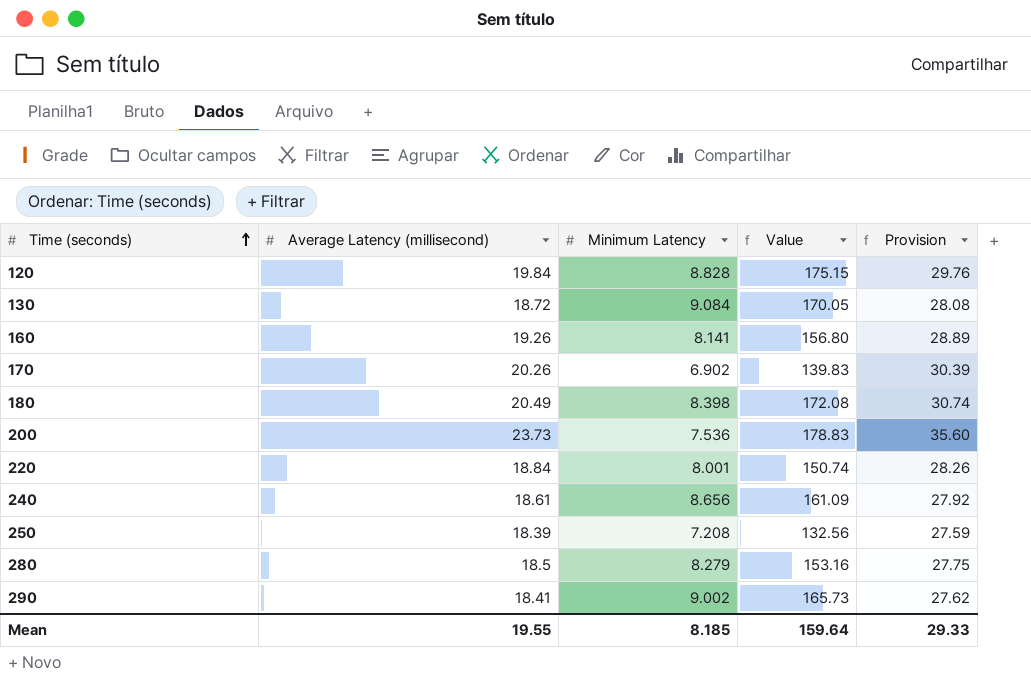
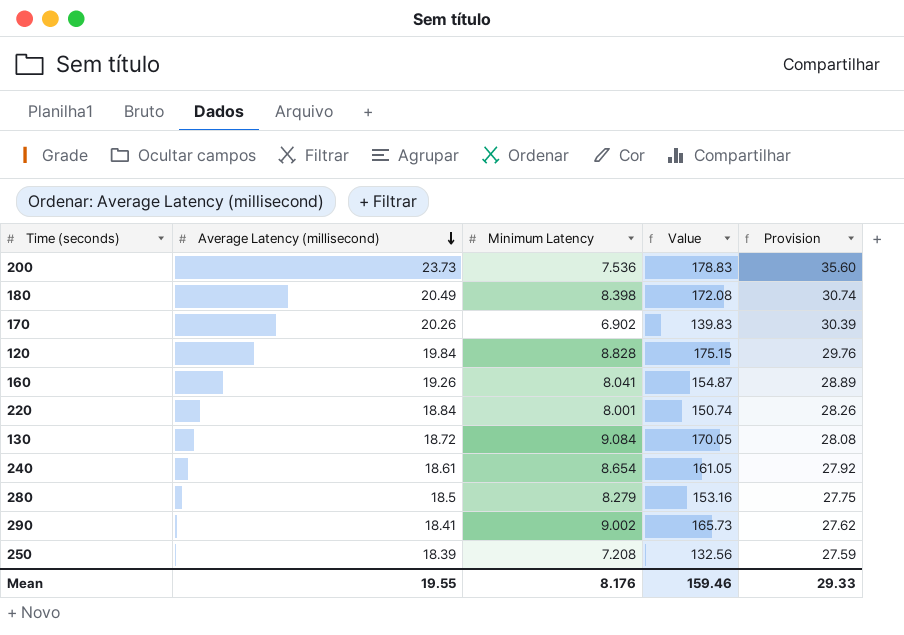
row order: Time (seconds) ascending -> Average Latency (millisecond) descending
160 | Minimum Latency: 8.141 -> 8.041
160 | Value: 156.80 -> 154.87
240 | Minimum Latency: 8.656 -> 8.654
240 | Value: 161.09 -> 161.05
Mean | Minimum Latency: 8.185 -> 8.176
Mean | Value: 159.64 -> 159.46

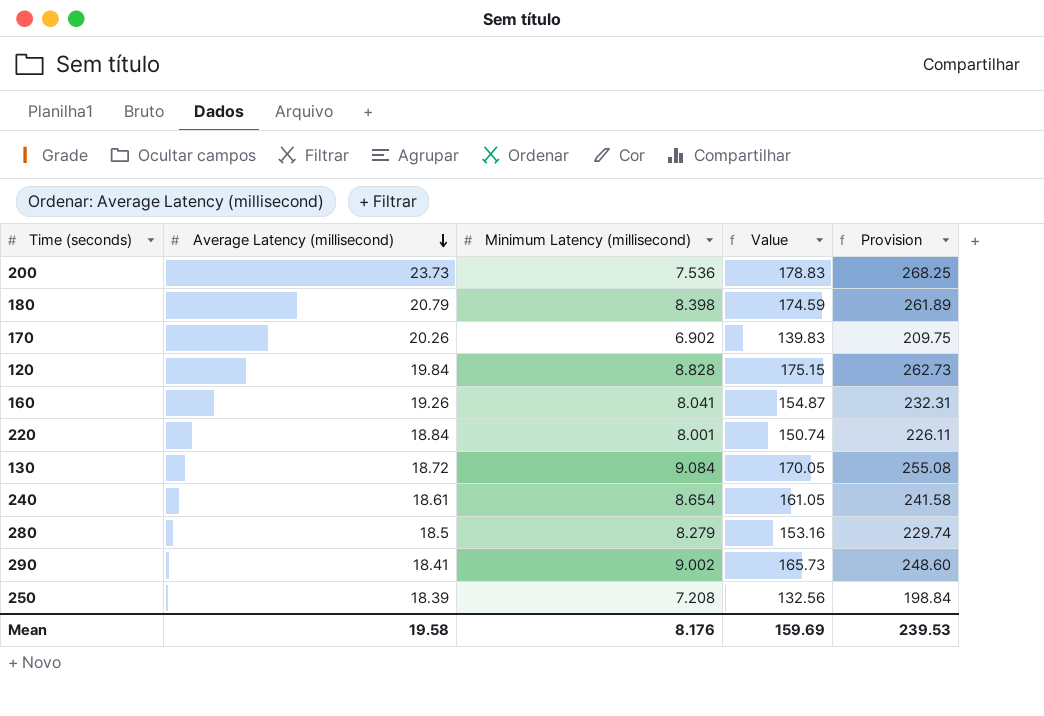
column name: Minimum Latency -> Minimum Latency (millisecond)
column Provision | formula: [Average Latency (millisecond)] * 1.5 -> [Value] * 1.5
180 | Average Latency (millisecond): 20.49 -> 20.79
180 | Value: 172.08 -> 174.59
Mean | Average Latency (millisecond): 19.55 -> 19.58
Mean | Value: 159.46 -> 159.69
Mean | Provision: 29.33 -> 239.53

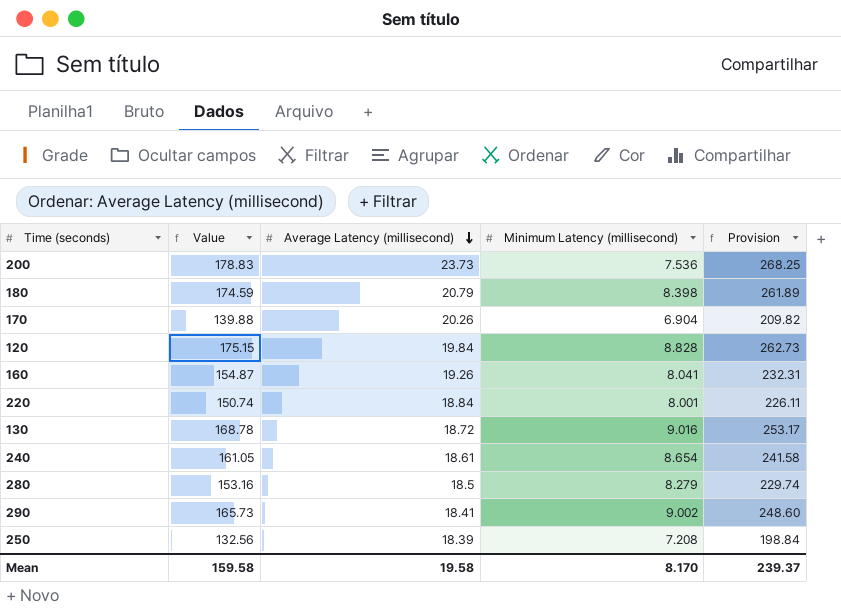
column Value | position: 4 -> 2
170 | Value: 139.83 -> 139.88
170 | Minimum Latency (millisecond): 6.902 -> 6.904
170 | Provision: 209.75 -> 209.82
130 | Value: 170.05 -> 168.78
130 | Minimum Latency (millisecond): 9.084 -> 9.016
130 | Provision: 255.08 -> 253.17
Mean | Value: 159.69 -> 159.58
Mean | Minimum Latency (millisecond): 8.176 -> 8.170
Mean | Provision: 239.53 -> 239.37

